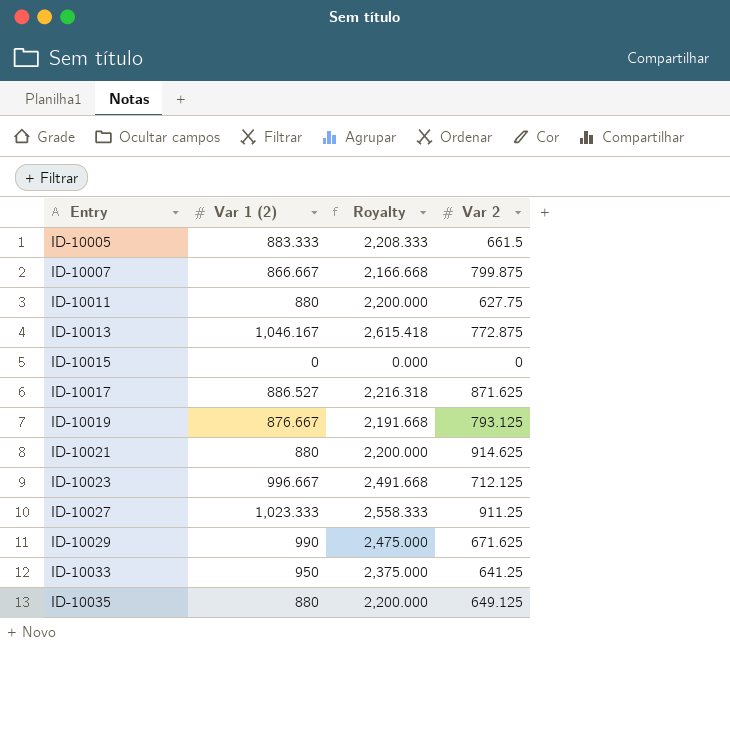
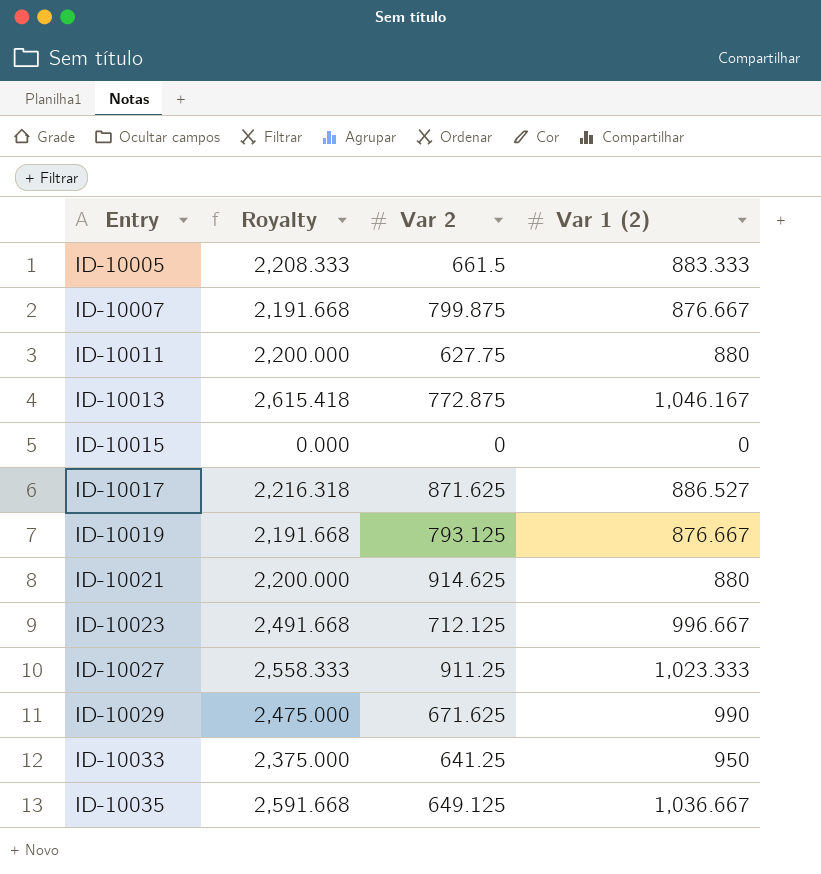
column Var 1 (2) | position: 2 -> 4
ID-10007 | Royalty: 2,166.668 -> 2,191.668
ID-10007 | Var 1 (2): 866.667 -> 876.667
ID-10035 | Royalty: 2,200.000 -> 2,591.668
ID-10035 | Var 1 (2): 880 -> 1,036.667

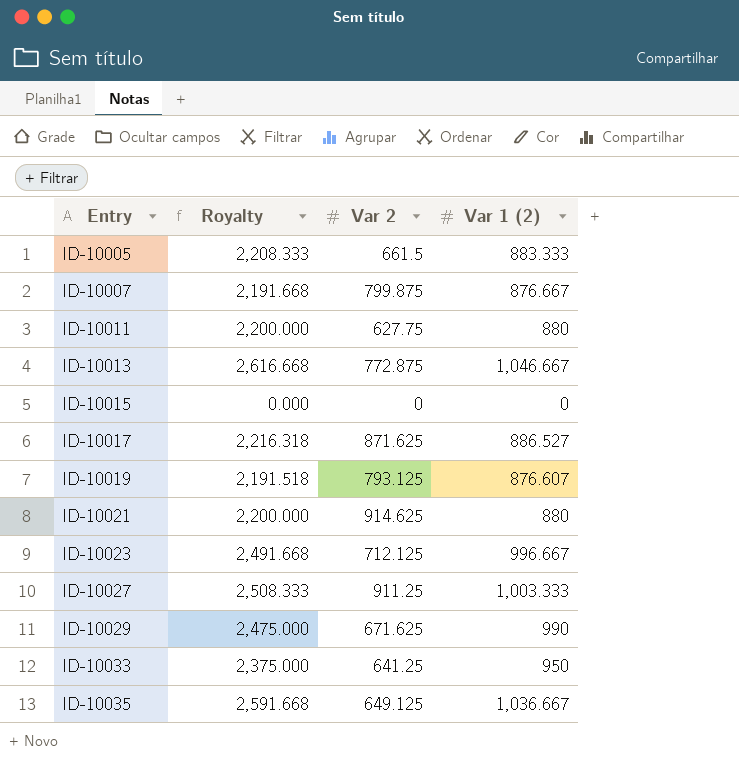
ID-10013 | Royalty: 2,615.418 -> 2,616.668
ID-10013 | Var 1 (2): 1,046.167 -> 1,046.667
ID-10019 | Royalty: 2,191.668 -> 2,191.518
ID-10019 | Var 1 (2): 876.667 -> 876.607
ID-10027 | Royalty: 2,558.333 -> 2,508.333
ID-10027 | Var 1 (2): 1,023.333 -> 1,003.333

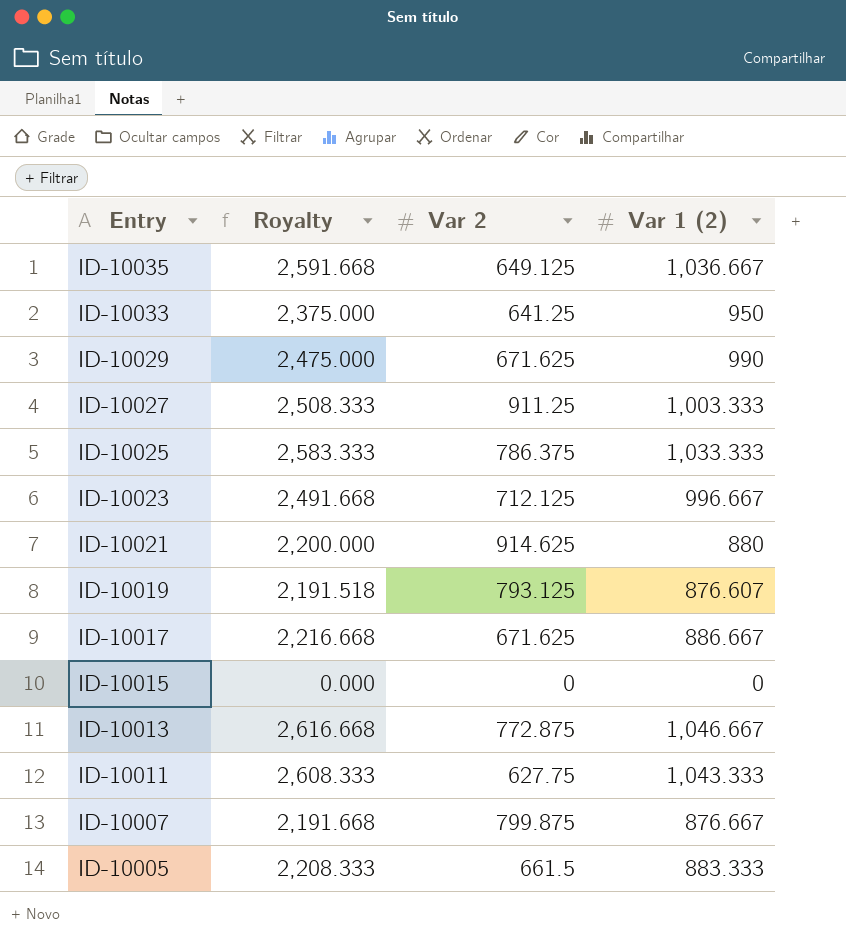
row order: Entry ascending -> Entry descending
row ID-10025: none -> 2,583.333 | 786.375 | 1,033.333
ID-10017 | Royalty: 2,216.318 -> 2,216.668
ID-10017 | Var 2: 871.625 -> 671.625
ID-10017 | Var 1 (2): 886.527 -> 886.667
ID-10011 | Royalty: 2,200.000 -> 2,608.333
ID-10011 | Var 1 (2): 880 -> 1,043.333

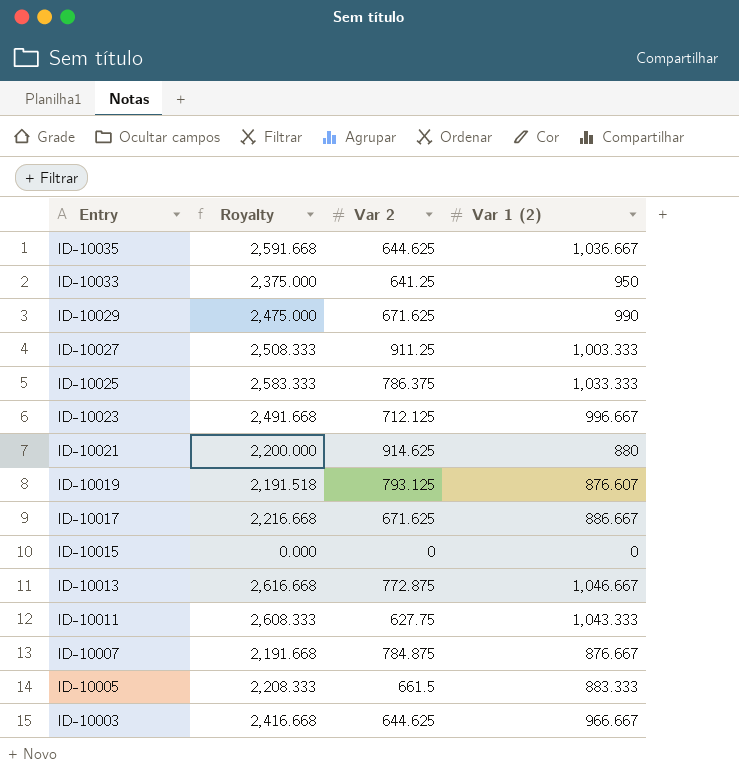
ID-10035 | Var 2: 649.125 -> 644.625
ID-10007 | Var 2: 799.875 -> 784.875
row ID-10003: none -> 2,416.668 | 644.625 | 966.667

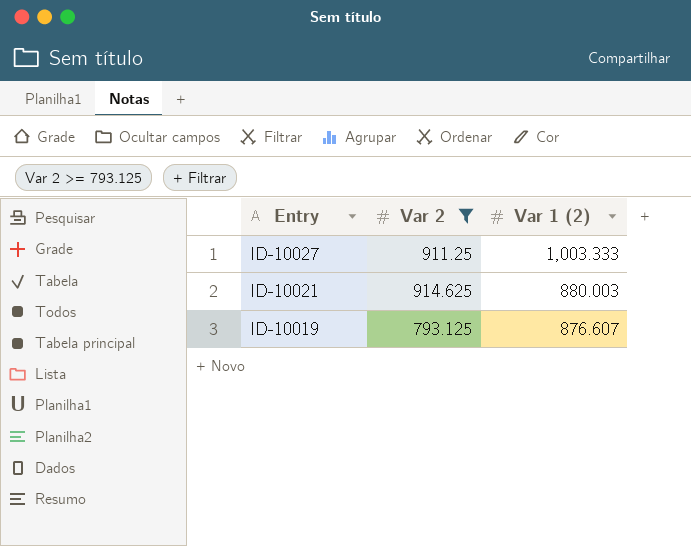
filter: none -> Var 2 >= 793.125
column Royalty | formula: [Var 1 (2)] * 2.5 -> none
ID-10021 | Var 1 (2): 880 -> 880.003

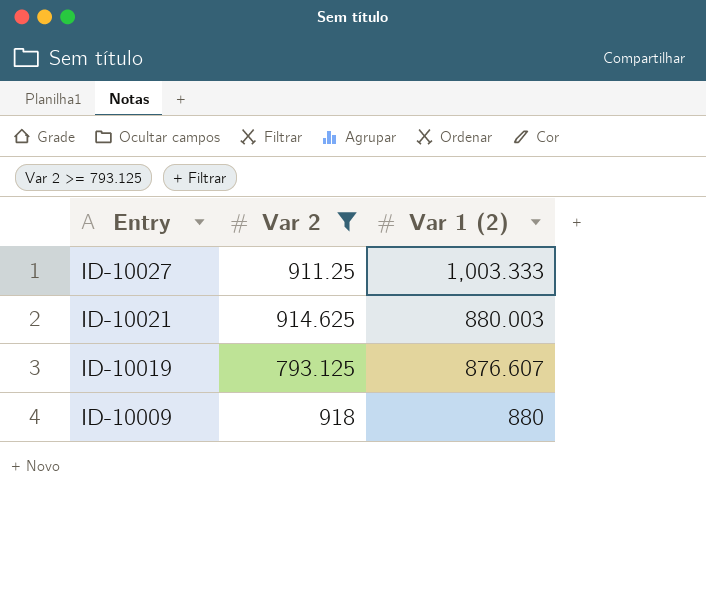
row ID-10009: none -> 918 | 880

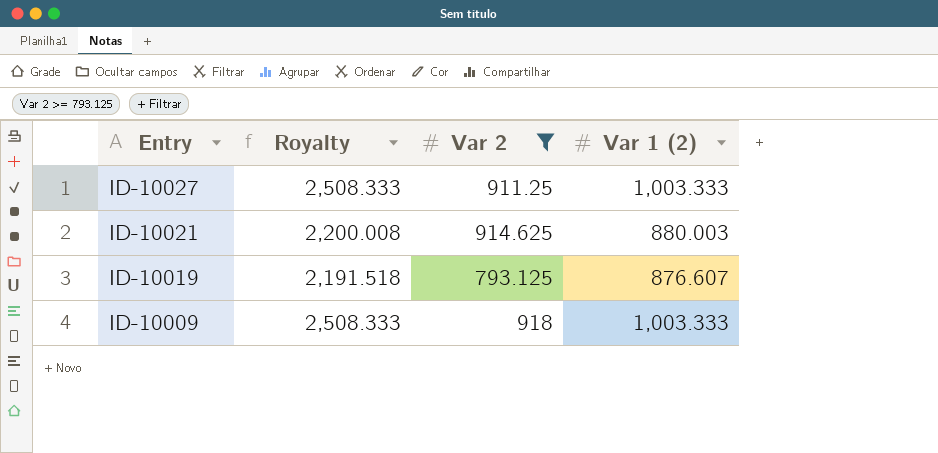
column Royalty | formula: none -> [Var 1 (2)] * 2.5
ID-10009 | Var 1 (2): 880 -> 1,003.333

